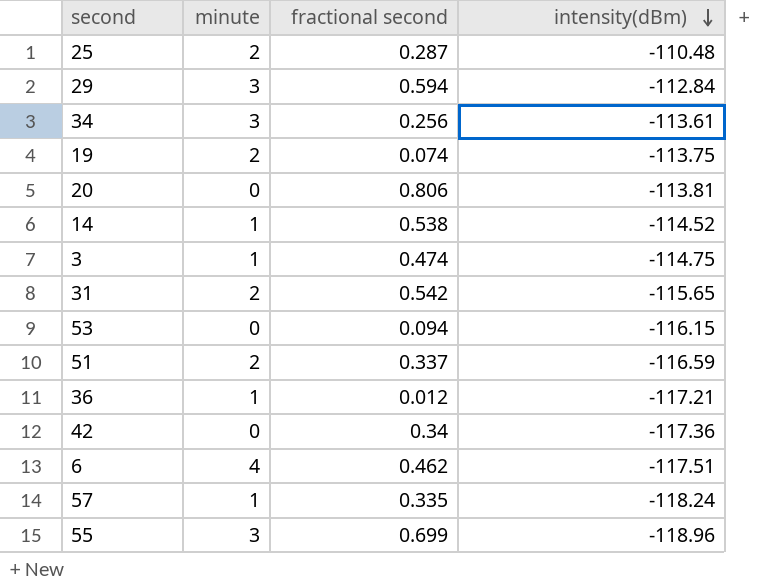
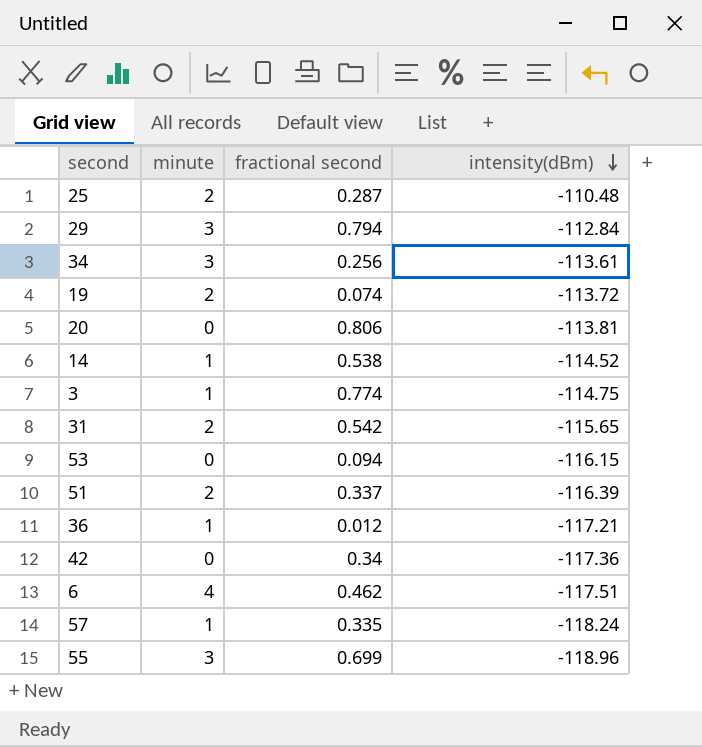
29 | fractional second: 0.594 -> 0.794
19 | intensity(dBm): -113.75 -> -113.72
3 | fractional second: 0.474 -> 0.774
51 | intensity(dBm): -116.59 -> -116.39

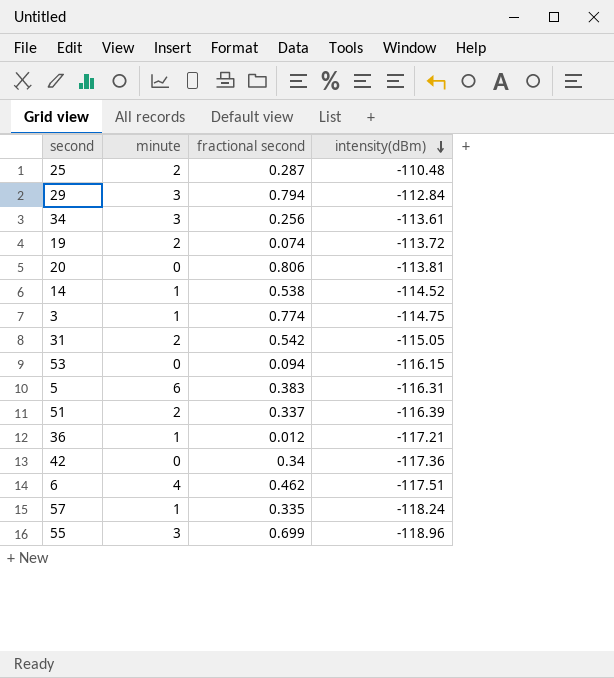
31 | intensity(dBm): -115.65 -> -115.05
row 5: none -> 6 | 0.383 | -116.31

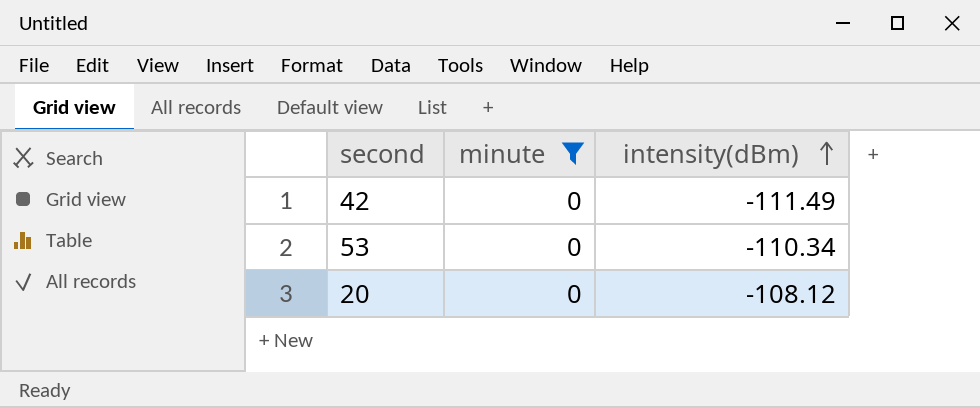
filter: none -> minute = 0
row order: intensity(dBm) descending -> intensity(dBm) ascending
column fractional second | position: 3 -> none
42 | intensity(dBm): -117.36 -> -111.49
53 | intensity(dBm): -116.15 -> -110.34
20 | intensity(dBm): -113.81 -> -108.12

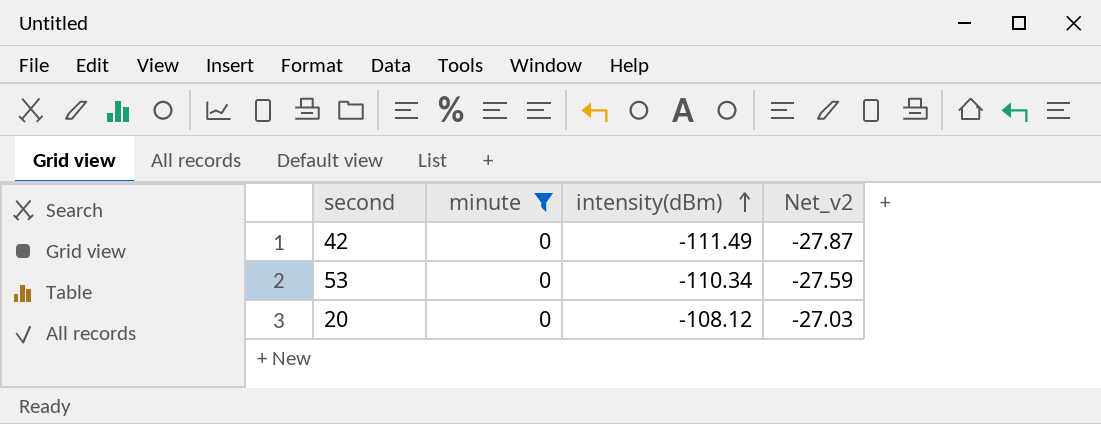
column Net_v2 | formula: none -> [intensity(dBm)] * 0.25

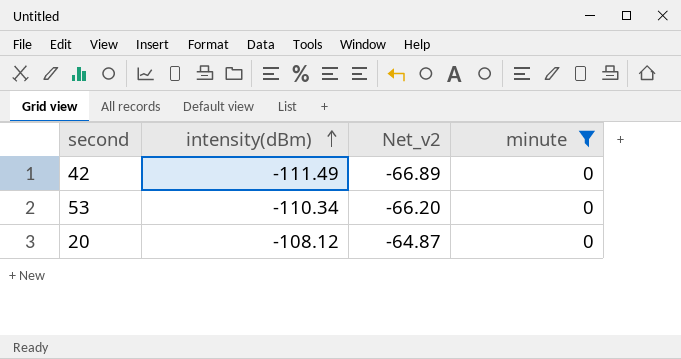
column Net_v2 | formula: [intensity(dBm)] * 0.25 -> [intensity(dBm)] * 0.6
column minute | position: 2 -> 4

